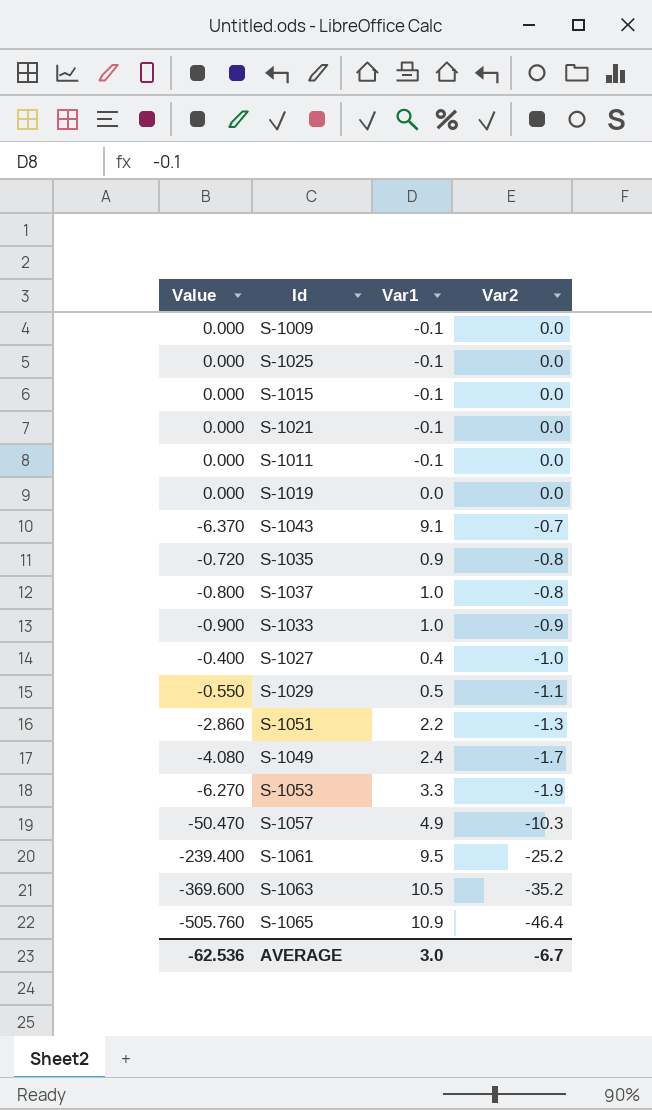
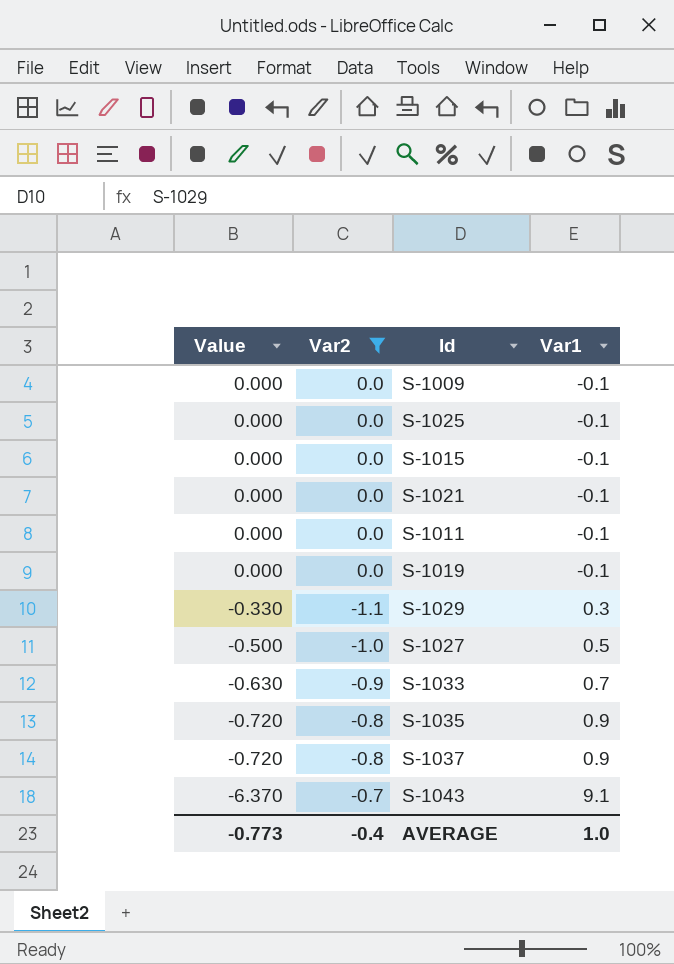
filter: none -> Var2 >= -1.1
row order: Var2 descending -> Value descending
column Var2 | position: 4 -> 2
S-1019 | Var1: 0.0 -> -0.1
S-1029 | Value: -0.550 -> -0.330
S-1029 | Var1: 0.5 -> 0.3
S-1027 | Value: -0.400 -> -0.500
S-1027 | Var1: 0.4 -> 0.5
S-1033 | Value: -0.900 -> -0.630
S-1033 | Var1: 1.0 -> 0.7
S-1037 | Value: -0.800 -> -0.720
S-1037 | Var1: 1.0 -> 0.9
AVERAGE | Value: -62.536 -> -0.773
AVERAGE | Var2: -6.7 -> -0.4
AVERAGE | Var1: 3.0 -> 1.0

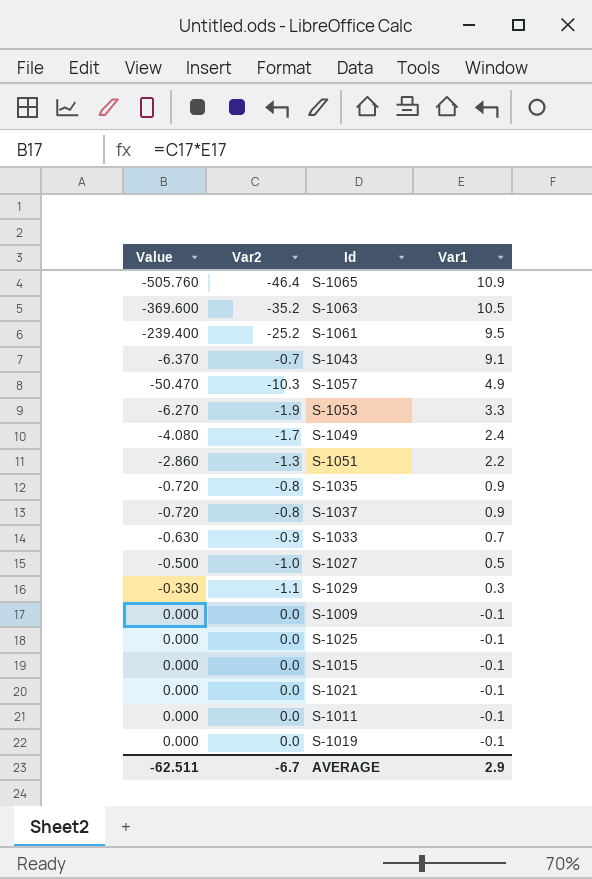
filter: Var2 >= -1.1 -> none
row order: Value descending -> Var1 descending
AVERAGE | Value: -0.773 -> -62.511
AVERAGE | Var2: -0.4 -> -6.7
AVERAGE | Var1: 1.0 -> 2.9

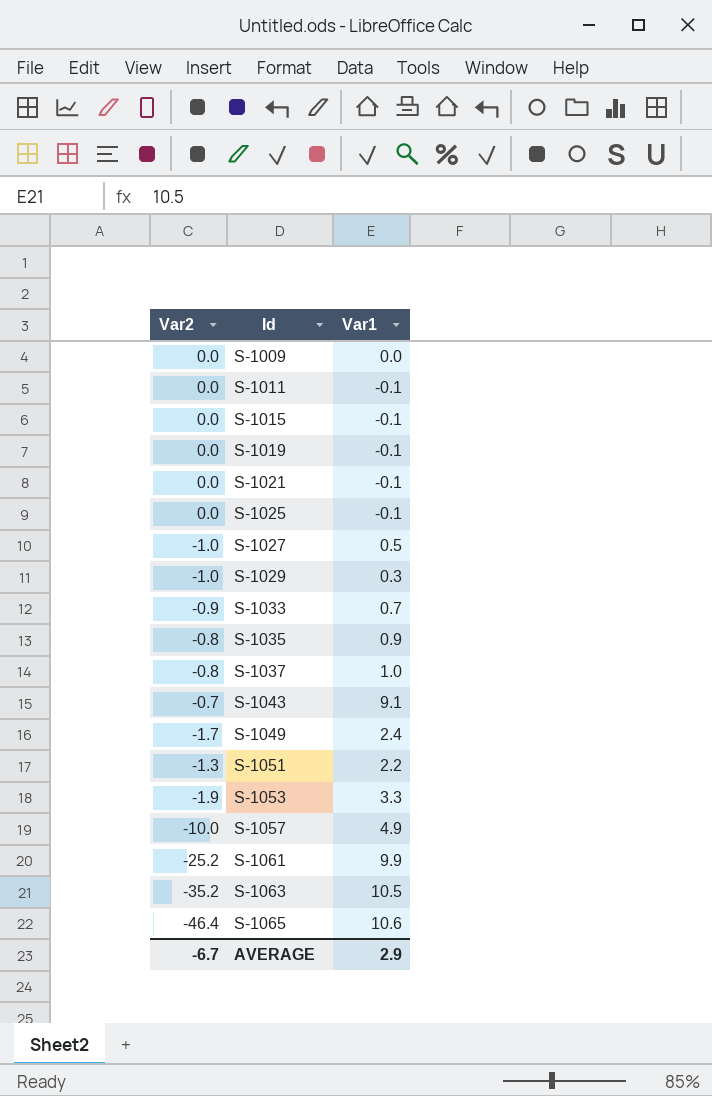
row order: Var1 descending -> Id ascending
column Value | formula: [Var2] * [Var1] -> none
S-1009 | Var1: -0.1 -> 0.0
S-1029 | Var2: -1.1 -> -1.0
S-1037 | Var1: 0.9 -> 1.0
S-1057 | Var2: -10.3 -> -10.0
S-1061 | Var1: 9.5 -> 9.9
S-1065 | Var1: 10.9 -> 10.6

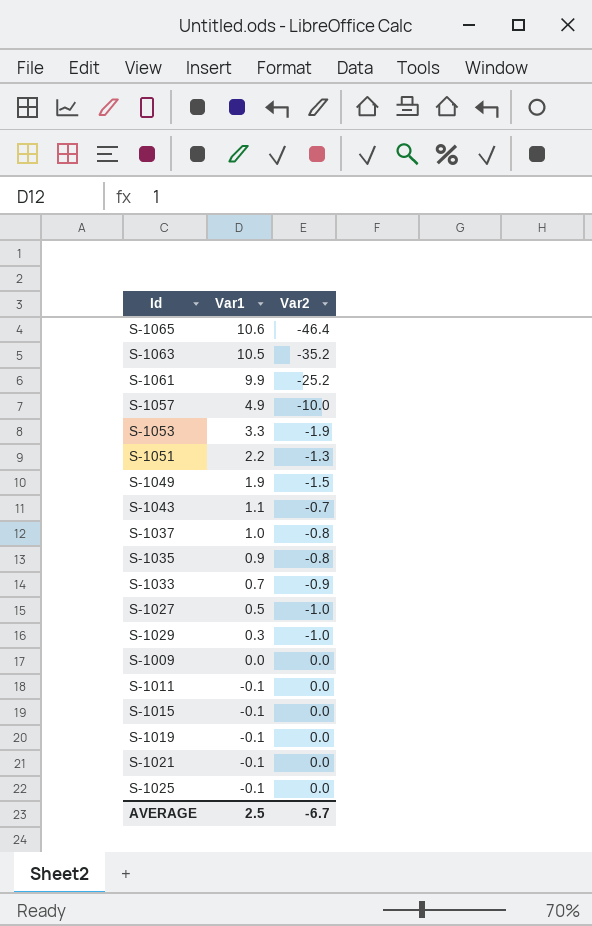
row order: Id ascending -> Var1 descending
column Var2 | position: 1 -> 3
S-1049 | Var1: 2.4 -> 1.9
S-1049 | Var2: -1.7 -> -1.5
S-1043 | Var1: 9.1 -> 1.1
AVERAGE | Var1: 2.9 -> 2.5

